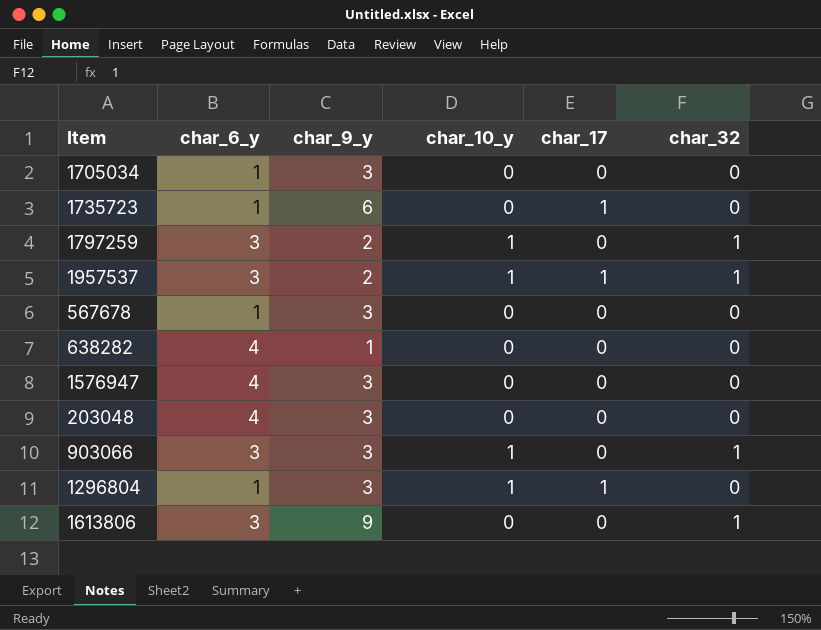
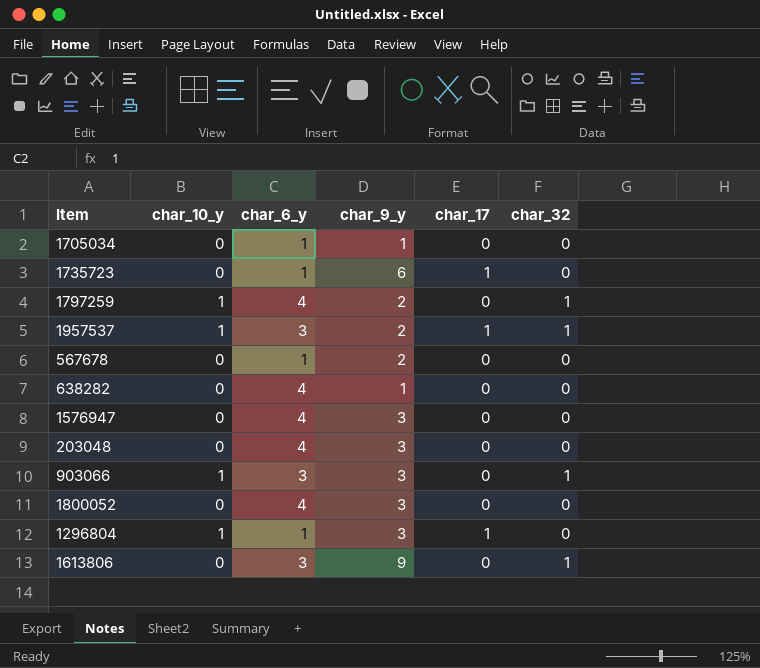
column char_10_y | position: 4 -> 2
1705034 | char_9_y: 3 -> 1
1797259 | char_6_y: 3 -> 4
567678 | char_9_y: 3 -> 2
row 1800052: none -> 0 | 4 | 3 | 0 | 0

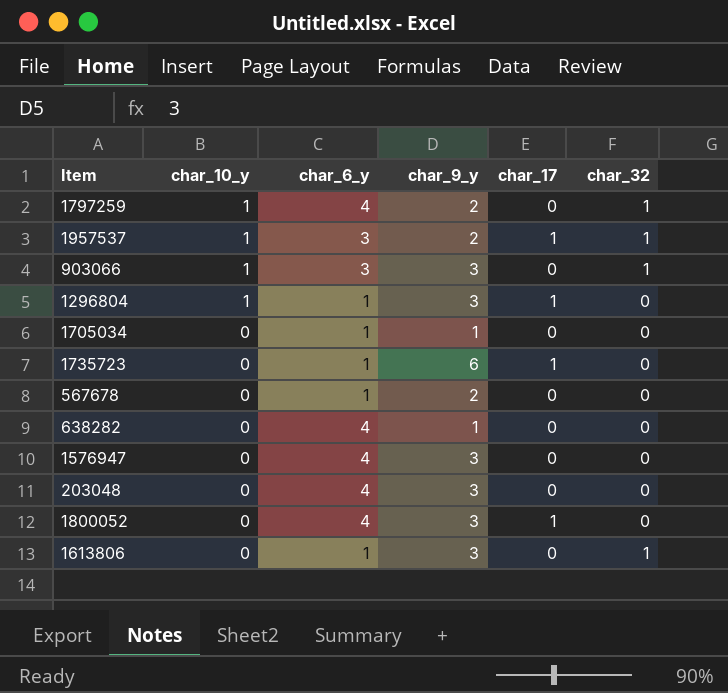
row order: none -> char_10_y descending
1800052 | char_17: 0 -> 1
1613806 | char_6_y: 3 -> 1
1613806 | char_9_y: 9 -> 3

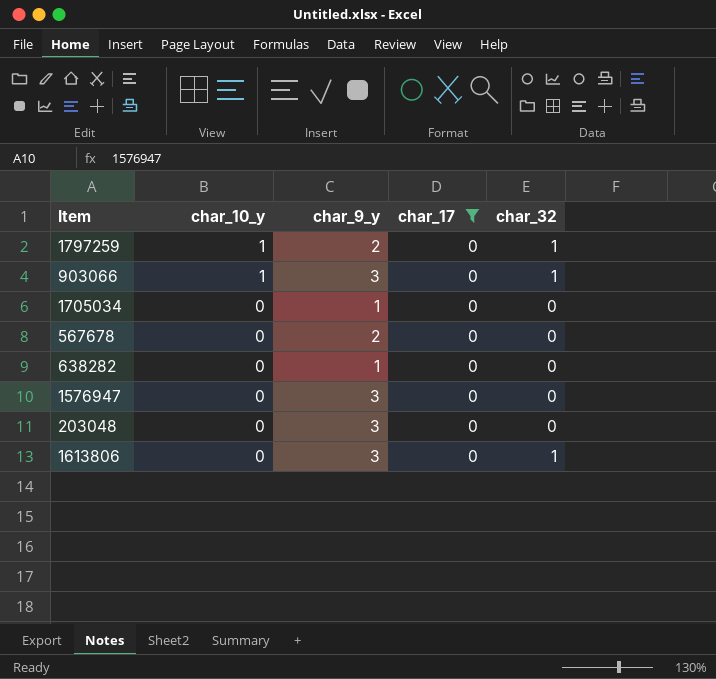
filter: none -> char_17 = 0
column char_6_y | position: 3 -> none

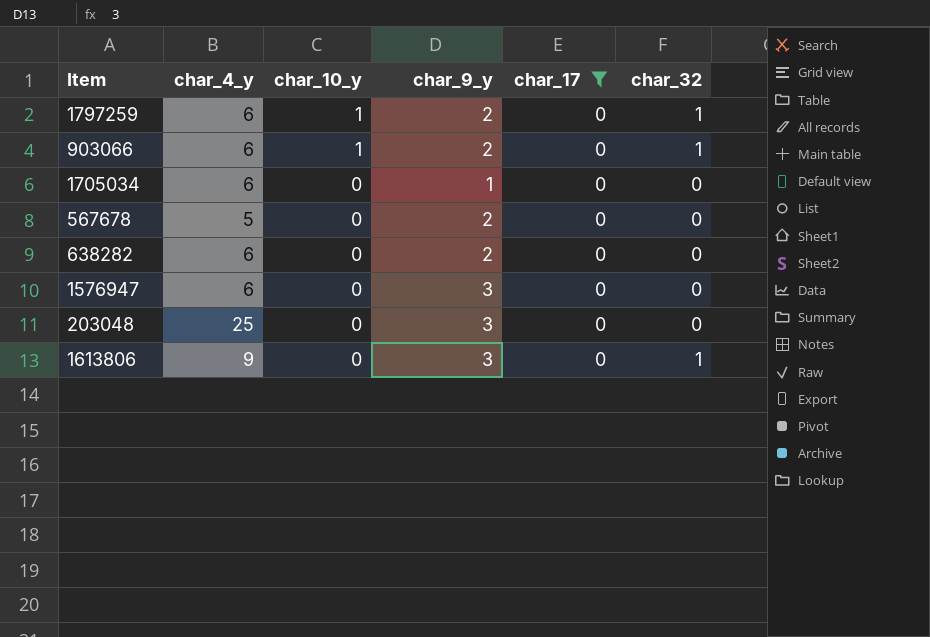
column char_4_y | position: none -> 2
903066 | char_9_y: 3 -> 2
638282 | char_9_y: 1 -> 2

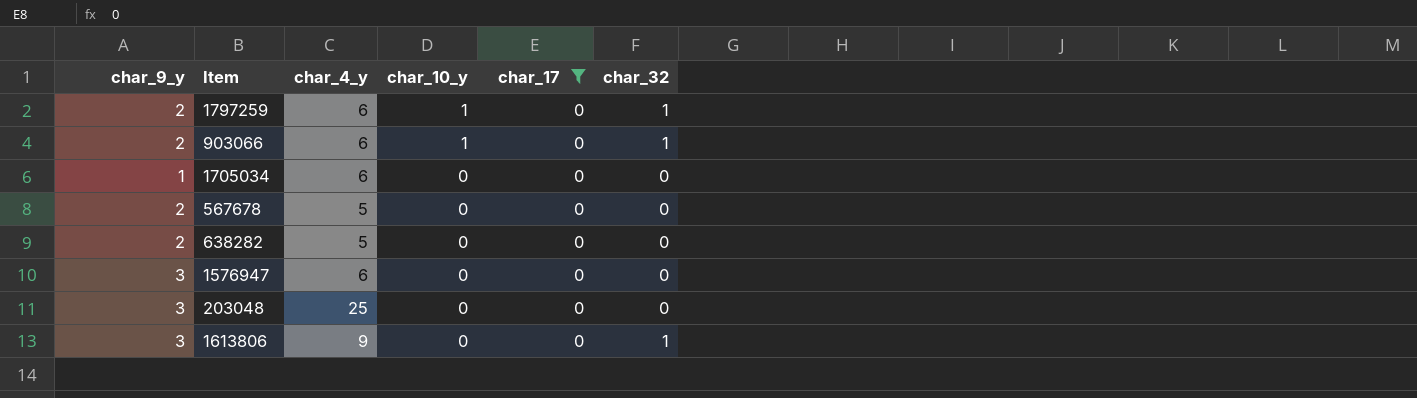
column char_9_y | position: 4 -> 1
638282 | char_4_y: 6 -> 5

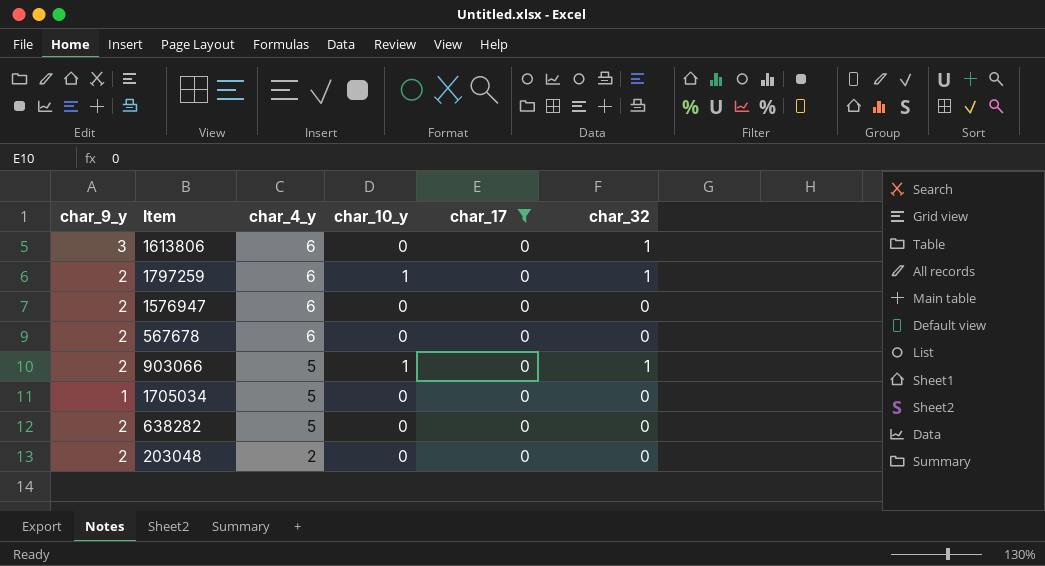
row order: char_10_y descending -> char_4_y descending
1613806 | char_4_y: 9 -> 6
1576947 | char_9_y: 3 -> 2
567678 | char_4_y: 5 -> 6
903066 | char_4_y: 6 -> 5
1705034 | char_4_y: 6 -> 5
203048 | char_9_y: 3 -> 2
203048 | char_4_y: 25 -> 2

